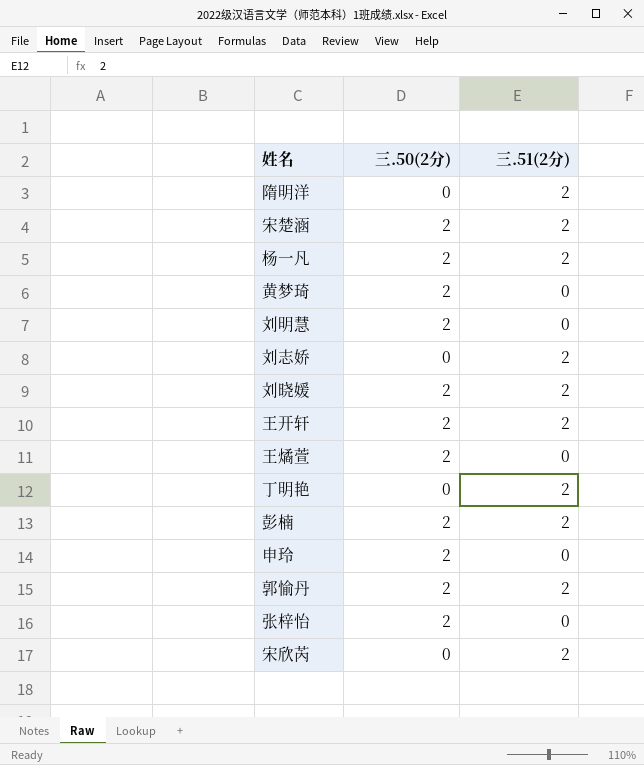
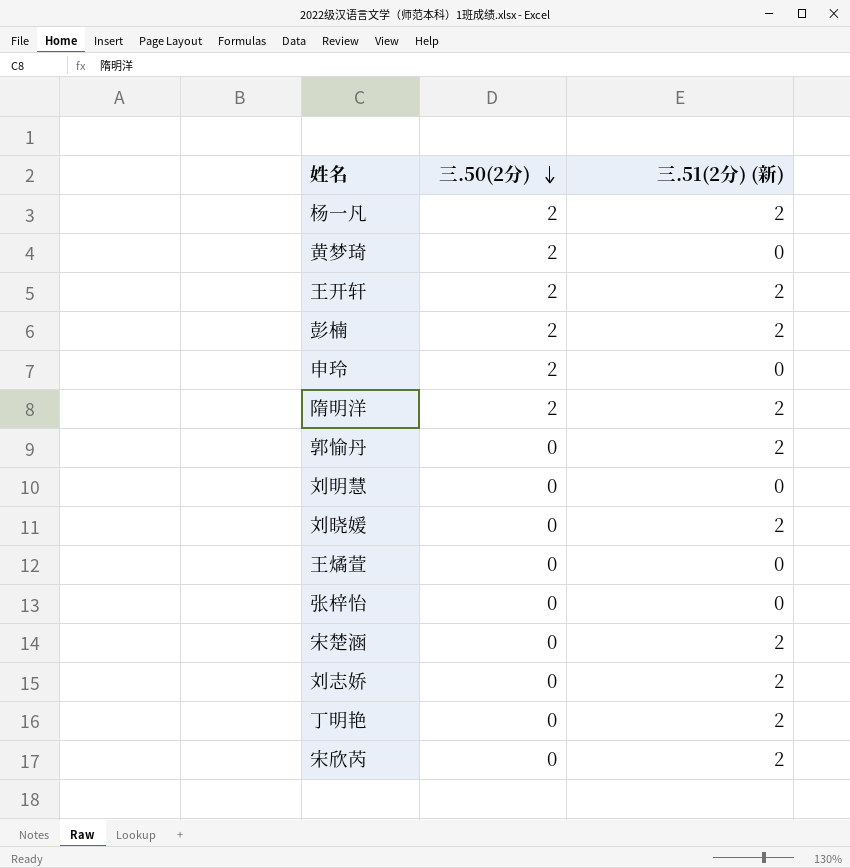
row order: none -> 三.50(2分) descending
column name: 三.51(2分) -> 三.51(2分) (新)
隋明洋 | 三.50(2分): 0 -> 2
郭愉丹 | 三.50(2分): 2 -> 0
刘明慧 | 三.50(2分): 2 -> 0
刘晓媛 | 三.50(2分): 2 -> 0
王燏萱 | 三.50(2分): 2 -> 0
张梓怡 | 三.50(2分): 2 -> 0
宋楚涵 | 三.50(2分): 2 -> 0

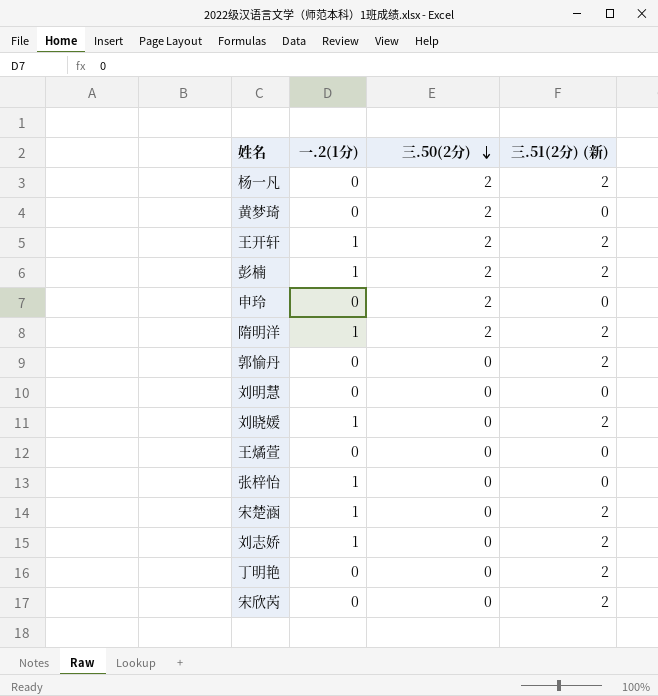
column 一.2(1分) | position: none -> 2

